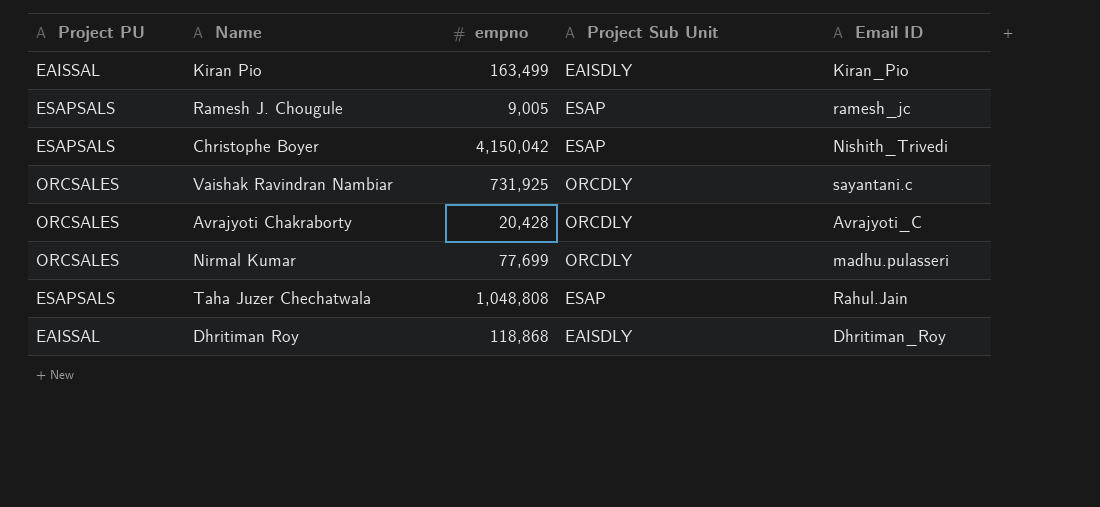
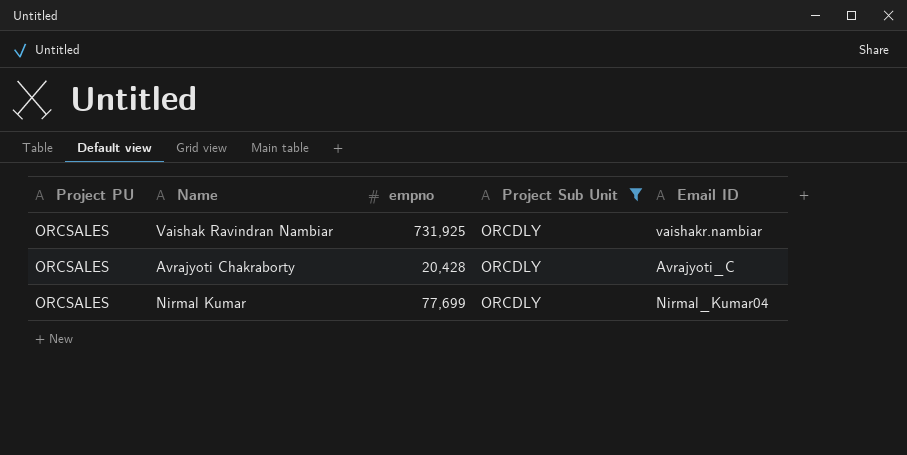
filter: none -> Project Sub Unit = ORCDLY
Vaishak Ravindran Nambiar | Email ID: sayantani.c -> vaishakr.nambiar
Nirmal Kumar | Email ID: madhu.pulasseri -> Nirmal_Kumar04

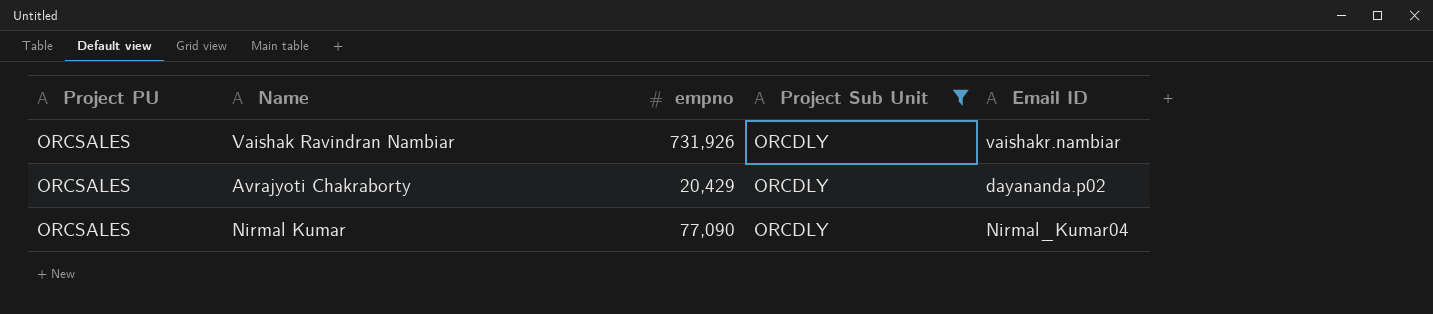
Vaishak Ravindran Nambiar | empno: 731,925 -> 731,926
Avrajyoti Chakraborty | empno: 20,428 -> 20,429
Avrajyoti Chakraborty | Email ID: Avrajyoti_C -> dayananda.p02
Nirmal Kumar | empno: 77,699 -> 77,090

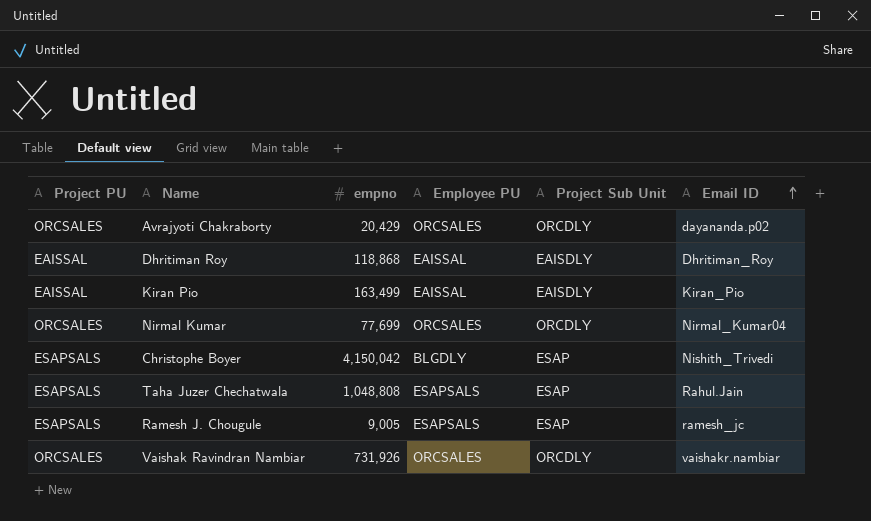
filter: Project Sub Unit = ORCDLY -> none
row order: none -> Email ID ascending
column Employee PU | position: none -> 4
Nirmal Kumar | empno: 77,090 -> 77,699

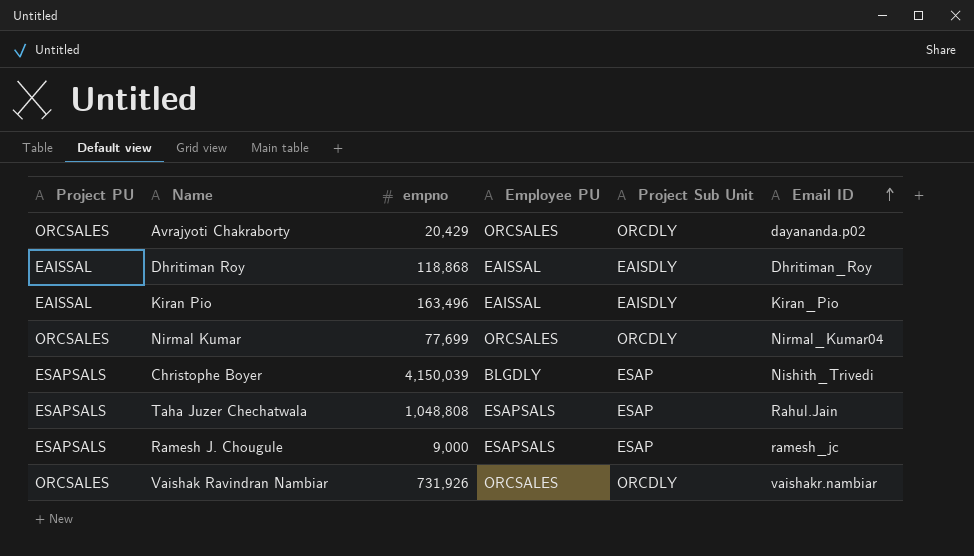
Kiran Pio | empno: 163,499 -> 163,496
Christophe Boyer | empno: 4,150,042 -> 4,150,039
Ramesh J. Chougule | empno: 9,005 -> 9,000

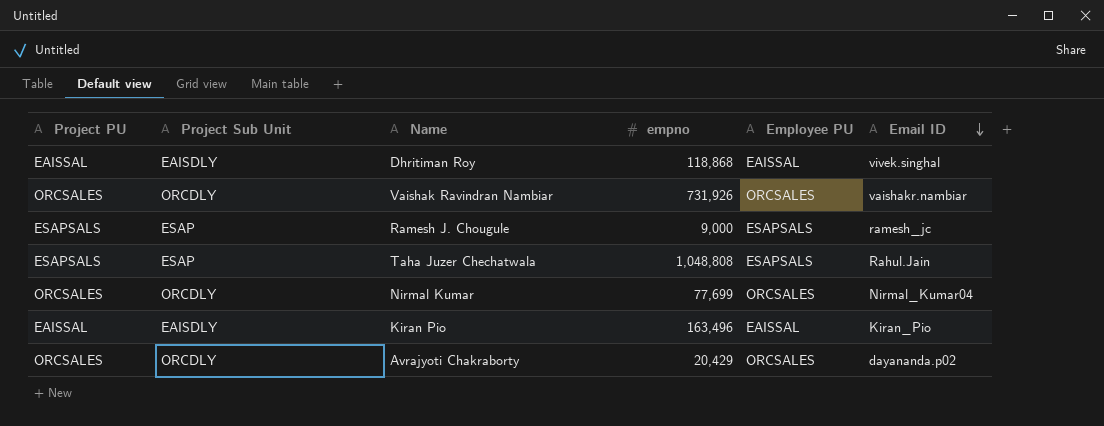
row order: Email ID ascending -> Email ID descending
column Project Sub Unit | position: 5 -> 2
row Christophe Boyer: ESAPSALS | 4,150,039 | BLGDLY | ESAP | Nishith_Trivedi -> none
Dhritiman Roy | Email ID: Dhritiman_Roy -> vivek.singhal

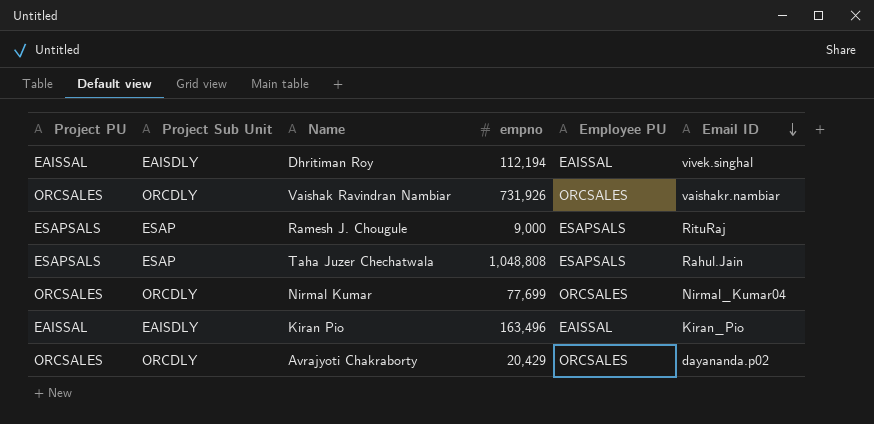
Dhritiman Roy | empno: 118,868 -> 112,194
Ramesh J. Chougule | Email ID: ramesh_jc -> RituRaj

